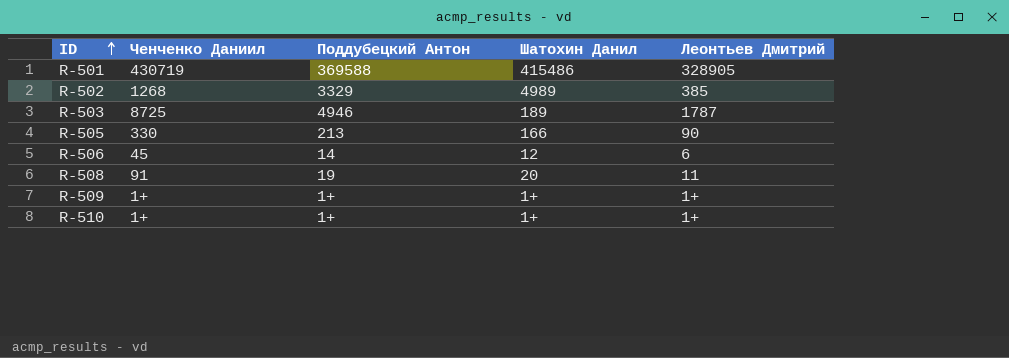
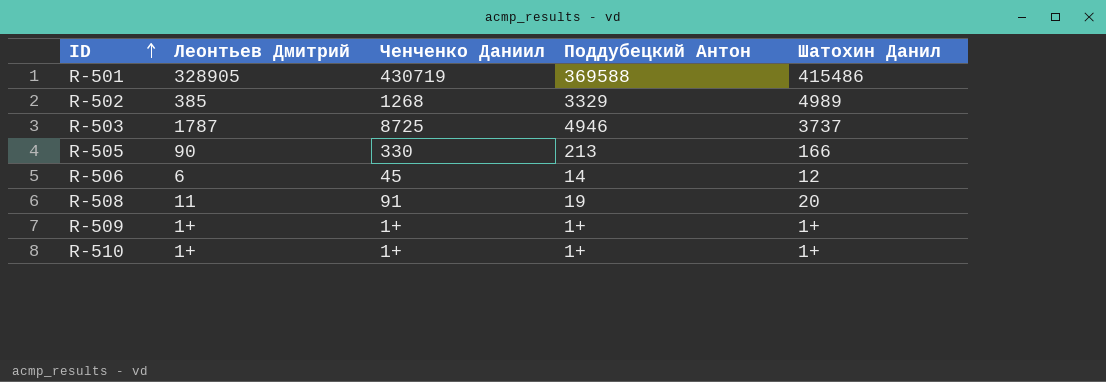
column Леонтьев Дмитрий | position: 5 -> 2
R-503 | Шатохин Данил: 189 -> 3737

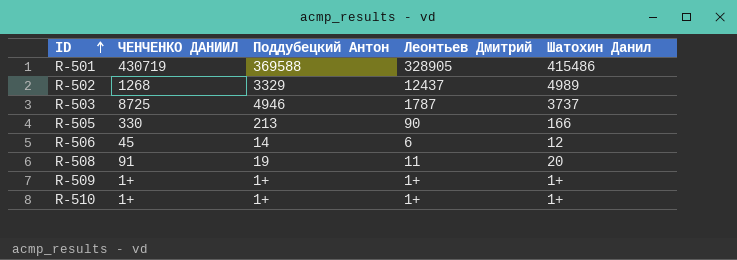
column name: Ченченко Даниил -> ЧЕНЧЕНКО ДАНИИЛ
column Леонтьев Дмитрий | position: 2 -> 4
R-502 | Леонтьев Дмитрий: 385 -> 12437

